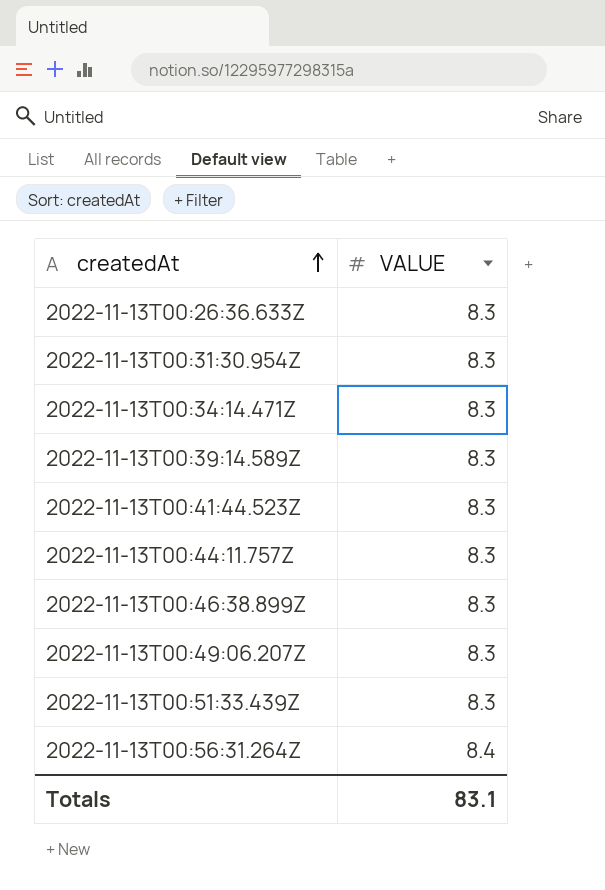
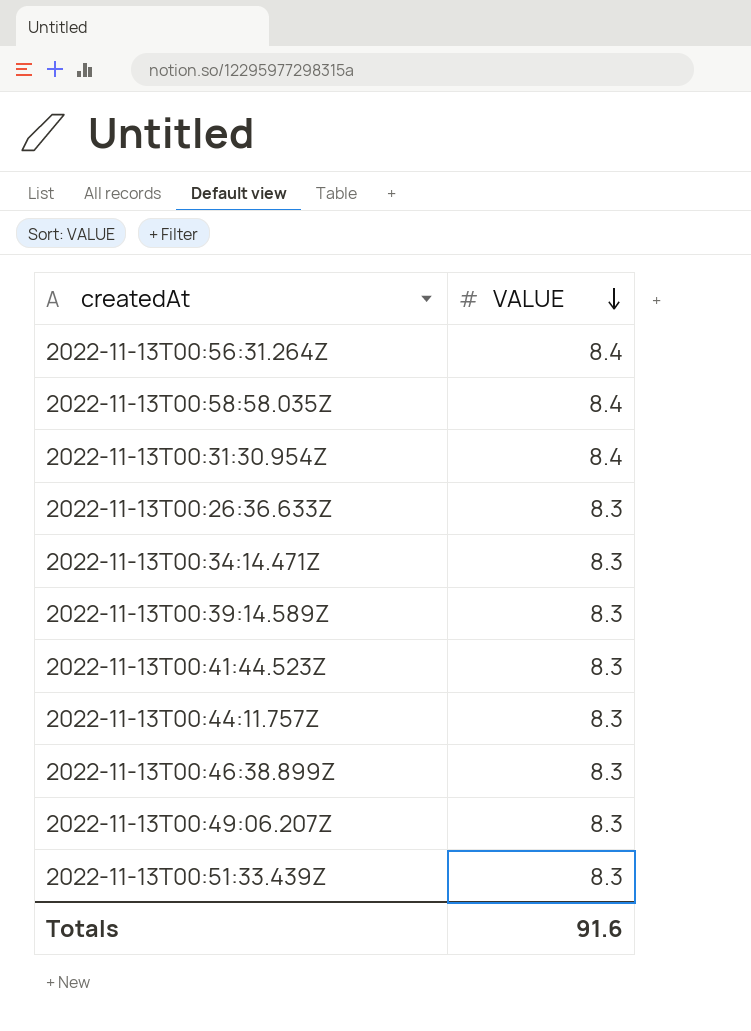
row order: createdAt ascending -> VALUE descending
row 2022-11-13T00:58:58.035Z: none -> 8.4
2022-11-13T00:31:30.954Z | VALUE: 8.3 -> 8.4
Totals | VALUE: 83.1 -> 91.6

